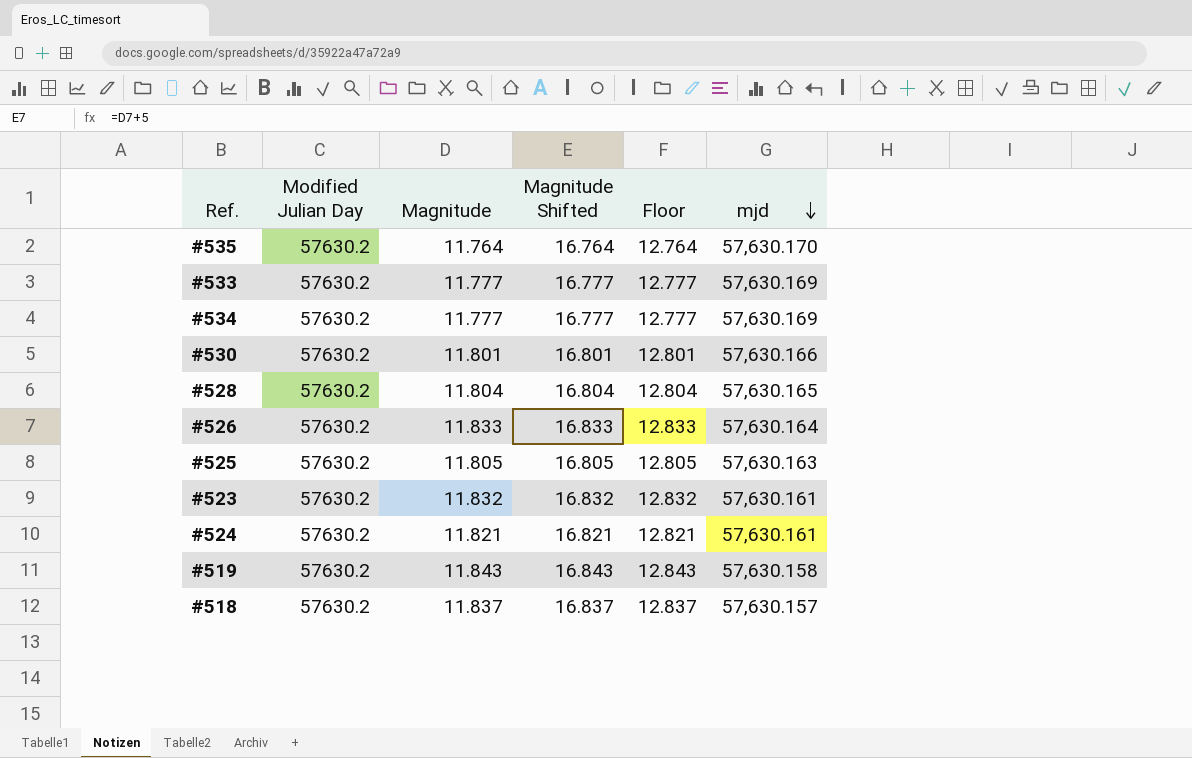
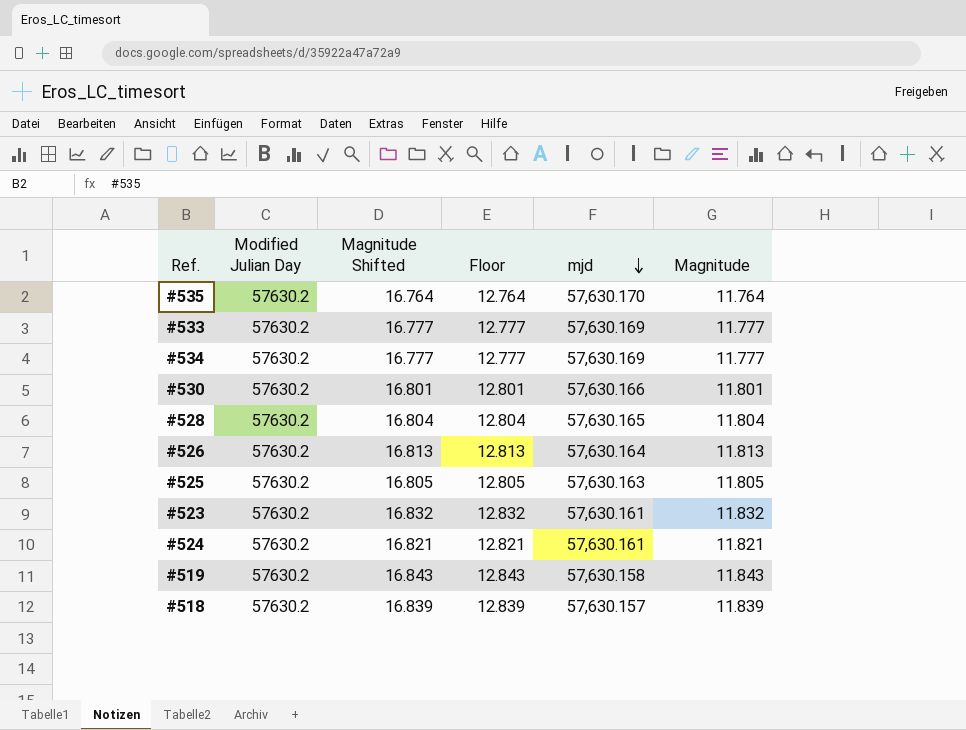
column Magnitude | position: 3 -> 6
#526 | Magnitude Shifted: 16.833 -> 16.813
#526 | Floor: 12.833 -> 12.813
#526 | Magnitude: 11.833 -> 11.813
#518 | Magnitude Shifted: 16.837 -> 16.839
#518 | Floor: 12.837 -> 12.839
#518 | Magnitude: 11.837 -> 11.839

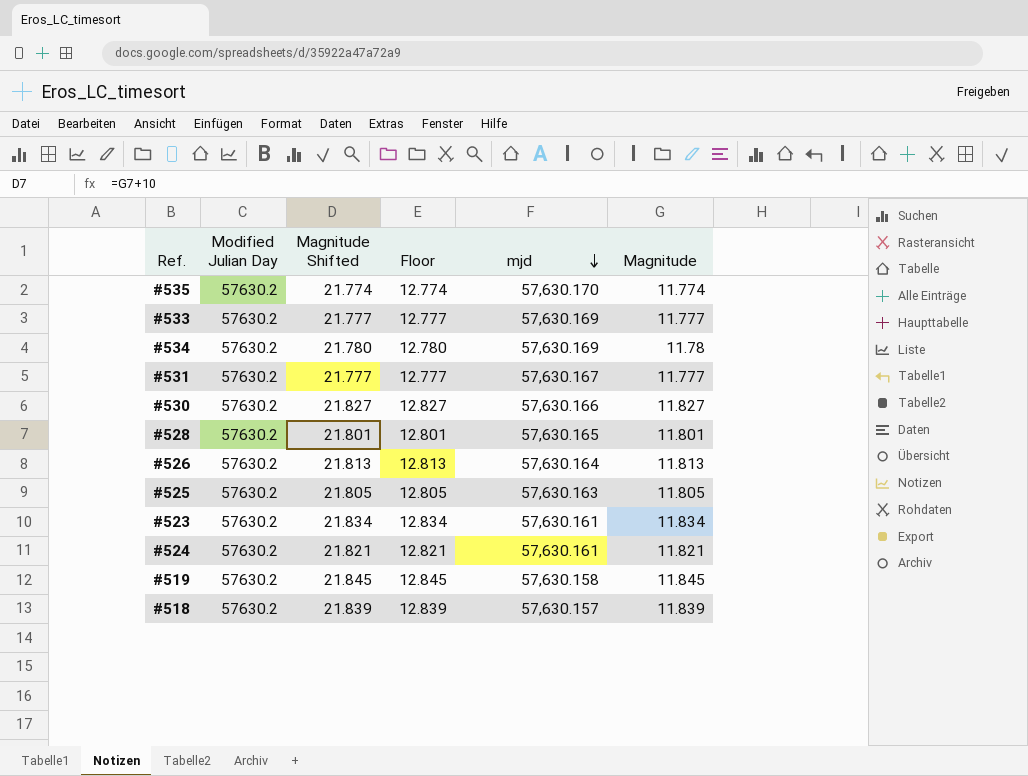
column Magnitude Shifted | formula: [Magnitude] + 5 -> [Magnitude] + 10
#535 | Floor: 12.764 -> 12.774
#535 | Magnitude: 11.764 -> 11.774
#534 | Floor: 12.777 -> 12.780
#534 | Magnitude: 11.777 -> 11.78
row #531: none -> 57630.2 | 21.777 | 12.777 | 57,630.167 | 11.777
#530 | Floor: 12.801 -> 12.827
#530 | Magnitude: 11.801 -> 11.827
#528 | Floor: 12.804 -> 12.801
#528 | Magnitude: 11.804 -> 11.801
#523 | Floor: 12.832 -> 12.834
#523 | Magnitude: 11.832 -> 11.834
#519 | Floor: 12.843 -> 12.845
#519 | Magnitude: 11.843 -> 11.845

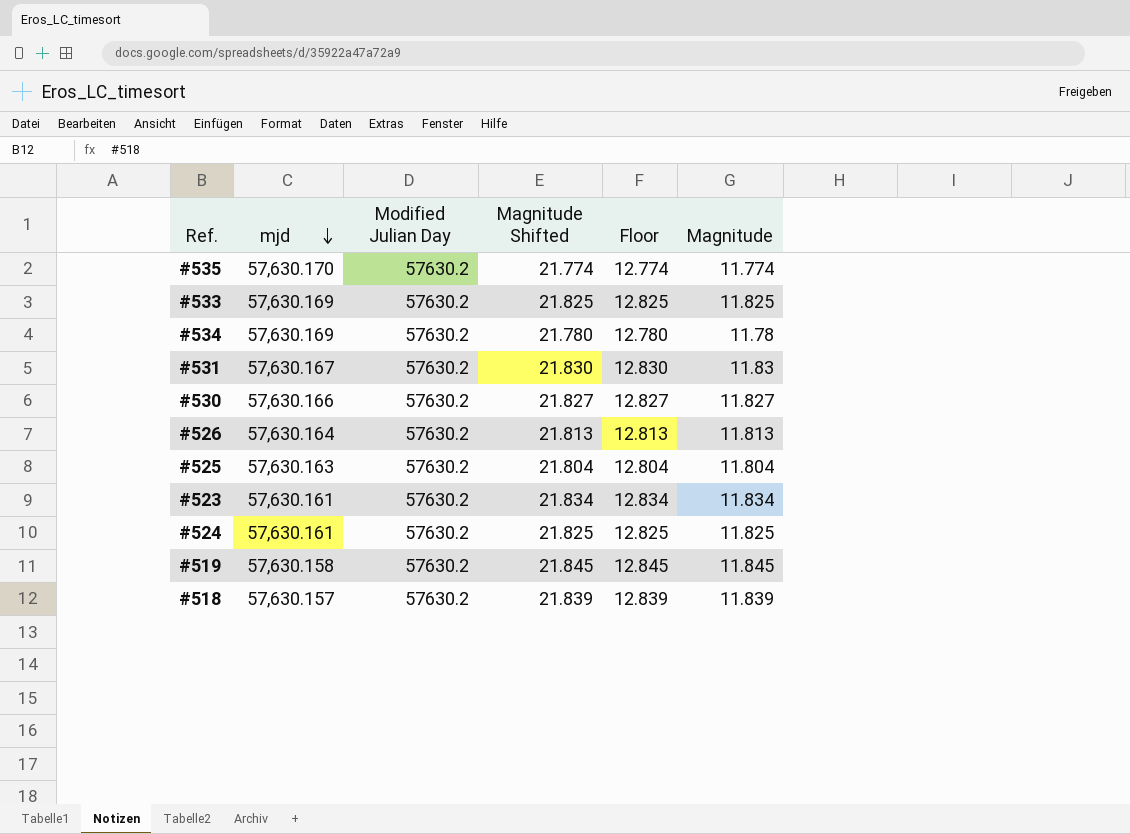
column mjd | position: 5 -> 2
row #528: 57630.2 | 21.801 | 12.801 | 57,630.165 | 11.801 -> none
#533 | Magnitude Shifted: 21.777 -> 21.825
#533 | Floor: 12.777 -> 12.825
#533 | Magnitude: 11.777 -> 11.825
#531 | Magnitude Shifted: 21.777 -> 21.830
#531 | Floor: 12.777 -> 12.830
#531 | Magnitude: 11.777 -> 11.83
#525 | Magnitude Shifted: 21.805 -> 21.804
#525 | Floor: 12.805 -> 12.804
#525 | Magnitude: 11.805 -> 11.804
#524 | Magnitude Shifted: 21.821 -> 21.825
#524 | Floor: 12.821 -> 12.825
#524 | Magnitude: 11.821 -> 11.825

